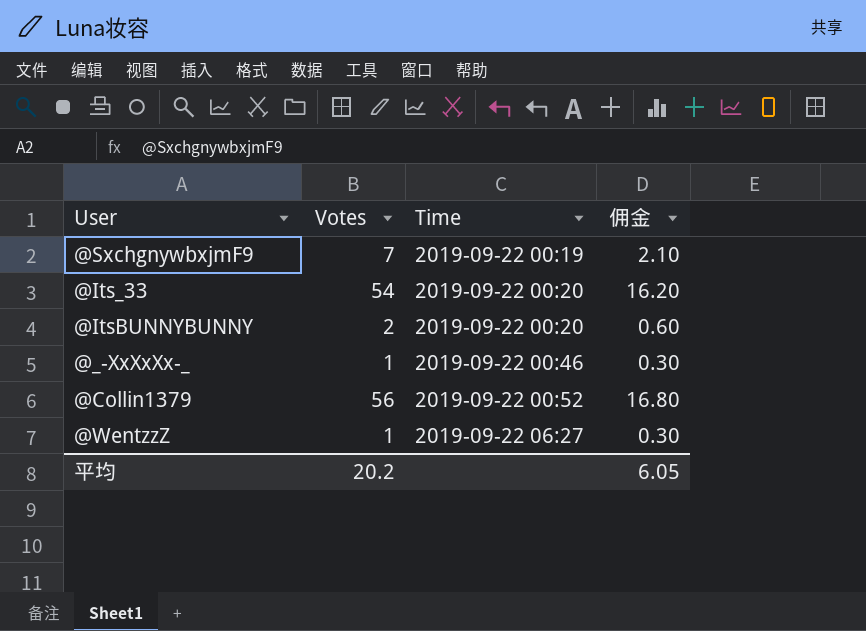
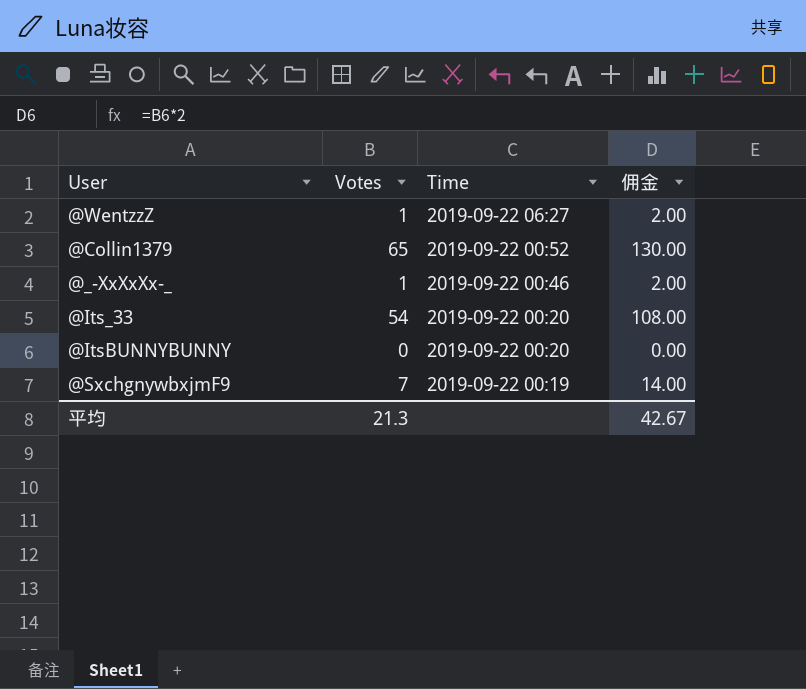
row order: Time ascending -> Time descending
column 佣金 | formula: [Votes] * 0.3 -> [Votes] * 2
@Collin1379 | Votes: 56 -> 65
@ItsBUNNYBUNNY | Votes: 2 -> 0
平均 | Votes: 20.2 -> 21.3
平均 | 佣金: 6.05 -> 42.67

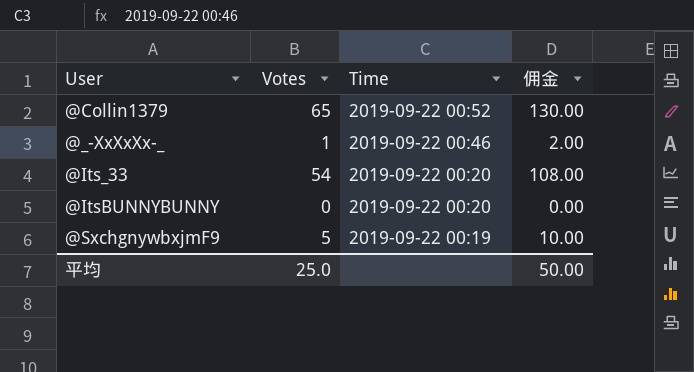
row @WentzzZ: 1 | 2019-09-22 06:27 | 2.00 -> none
@SxchgnywbxjmF9 | Votes: 7 -> 5
@SxchgnywbxjmF9 | 佣金: 14.00 -> 10.00
平均 | Votes: 21.3 -> 25.0
平均 | 佣金: 42.67 -> 50.00

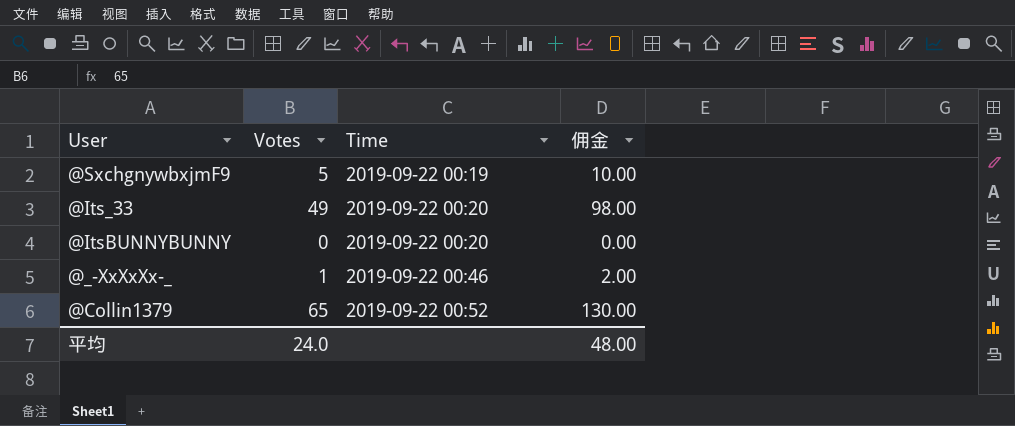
row order: Time descending -> Time ascending
@Its_33 | Votes: 54 -> 49
@Its_33 | 佣金: 108.00 -> 98.00
平均 | Votes: 25.0 -> 24.0
平均 | 佣金: 50.00 -> 48.00

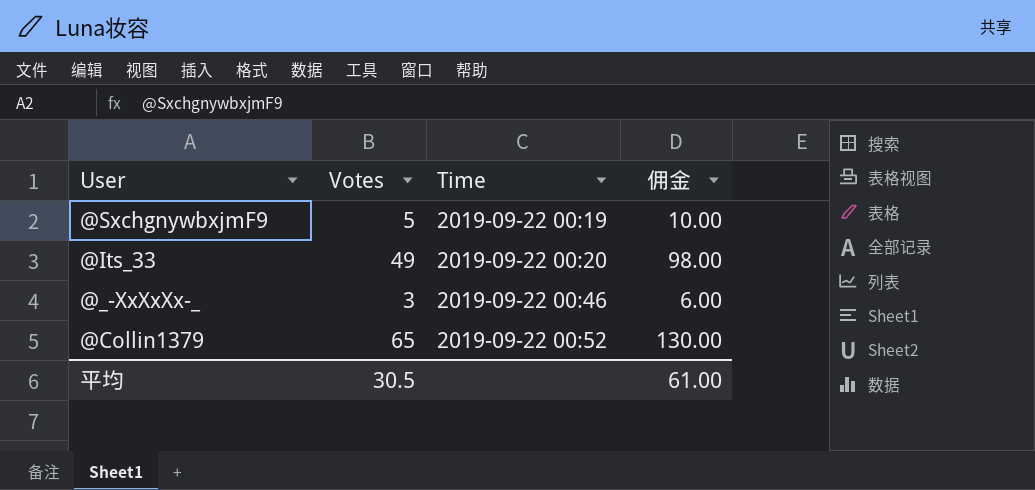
row @ItsBUNNYBUNNY: 0 | 2019-09-22 00:20 | 0.00 -> none
@_-XxXxXx-_ | Votes: 1 -> 3
@_-XxXxXx-_ | 佣金: 2.00 -> 6.00
平均 | Votes: 24.0 -> 30.5
平均 | 佣金: 48.00 -> 61.00

